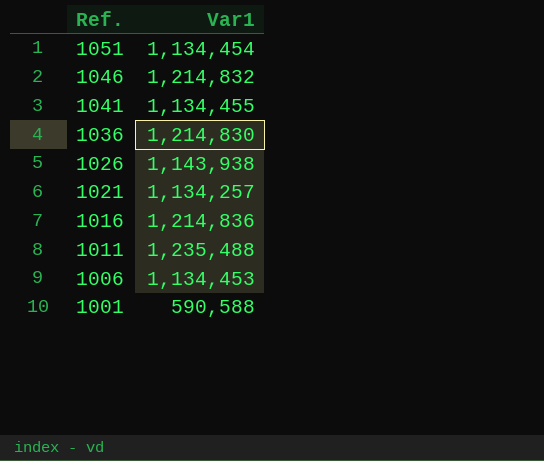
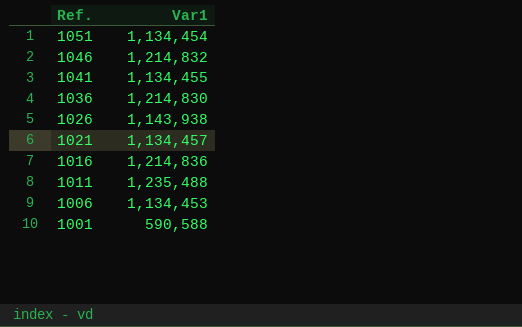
1021 | Var1: 1,134,257 -> 1,134,457

